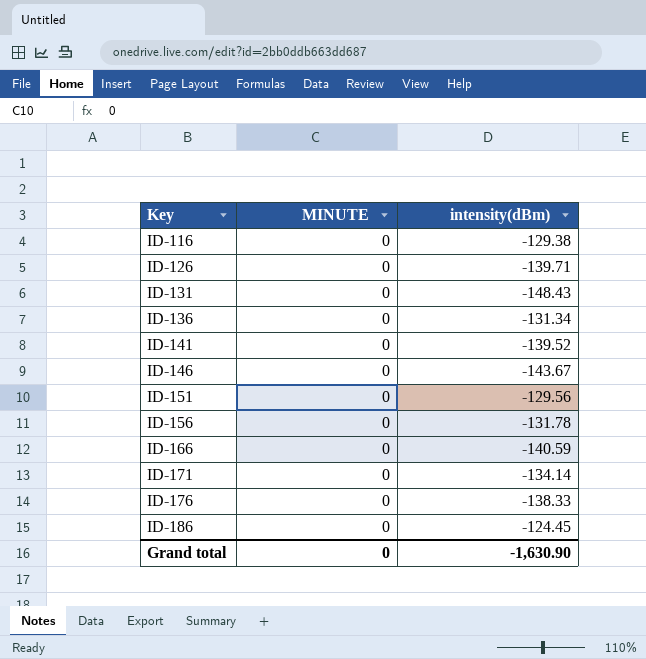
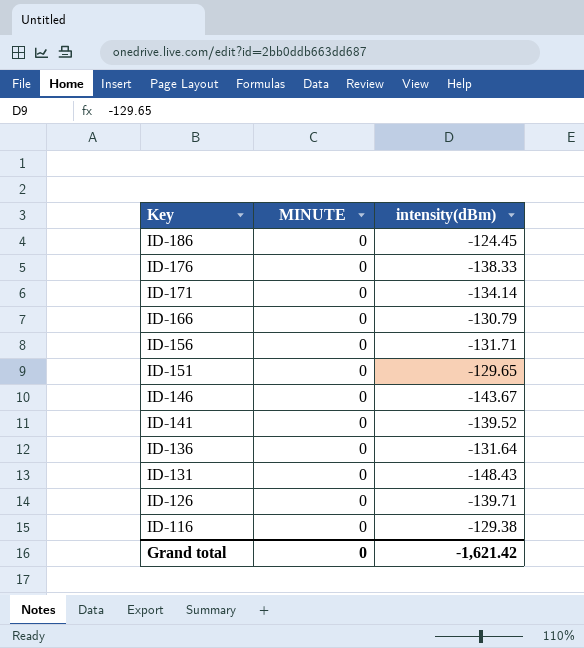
row order: Key ascending -> Key descending
ID-166 | intensity(dBm): -140.59 -> -130.79
ID-156 | intensity(dBm): -131.78 -> -131.71
ID-151 | intensity(dBm): -129.56 -> -129.65
ID-136 | intensity(dBm): -131.34 -> -131.64
Grand total | intensity(dBm): -1,630.90 -> -1,621.42

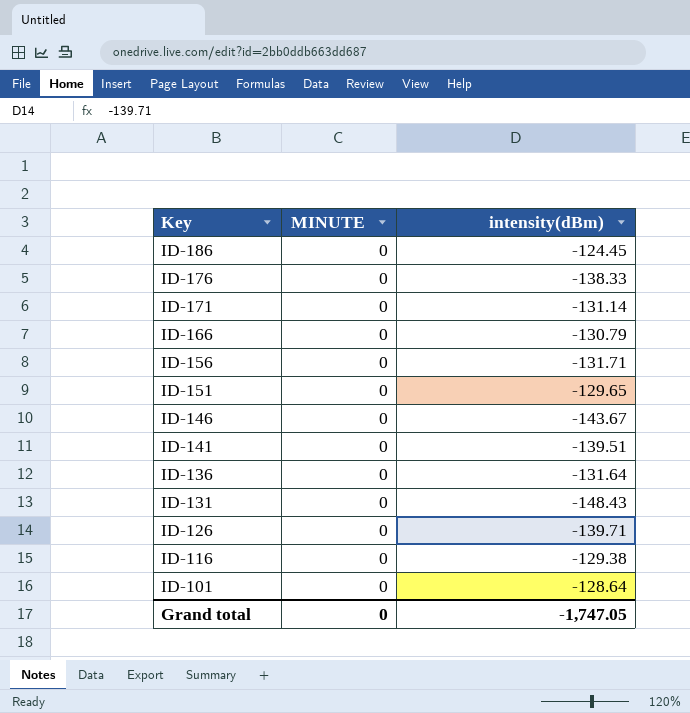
ID-171 | intensity(dBm): -134.14 -> -131.14
ID-141 | intensity(dBm): -139.52 -> -139.51
row ID-101: none -> 0 | -128.64
Grand total | intensity(dBm): -1,621.42 -> -1,747.05

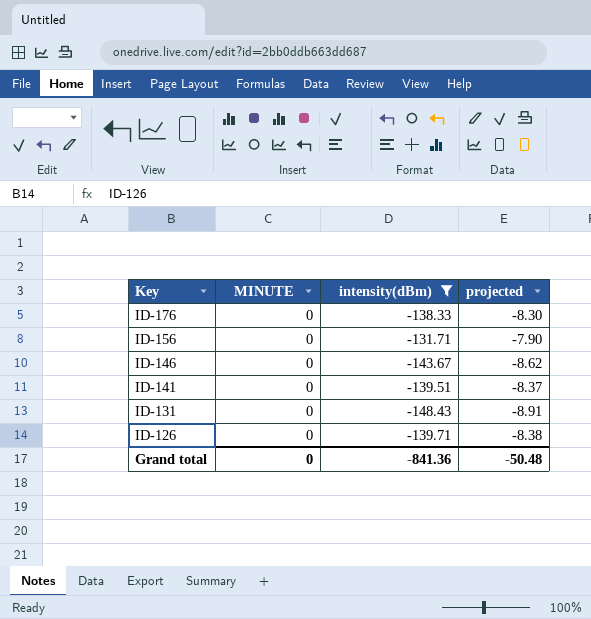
filter: none -> intensity(dBm) <= -131.71
column projected | formula: none -> [intensity(dBm)] * 0.06
Grand total | intensity(dBm): -1,747.05 -> -841.36

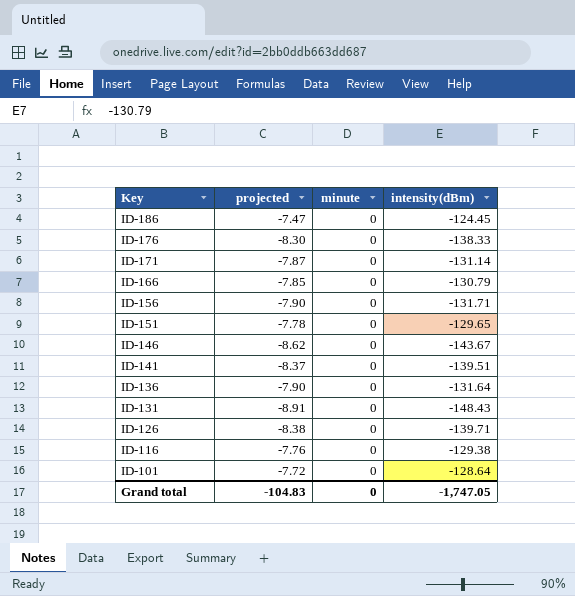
filter: intensity(dBm) <= -131.71 -> none
column projected | position: 4 -> 2
column name: MINUTE -> minute
Grand total | projected: -50.48 -> -104.83
Grand total | intensity(dBm): -841.36 -> -1,747.05

